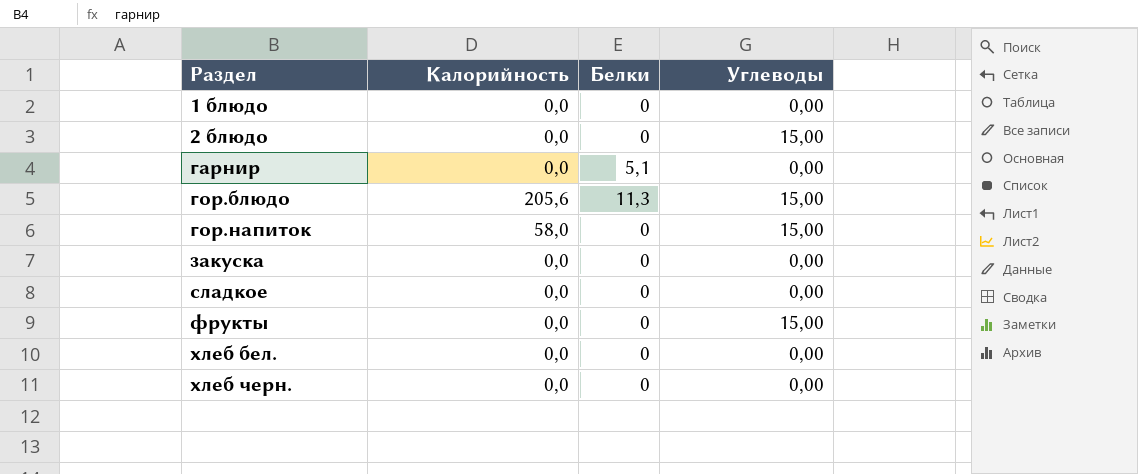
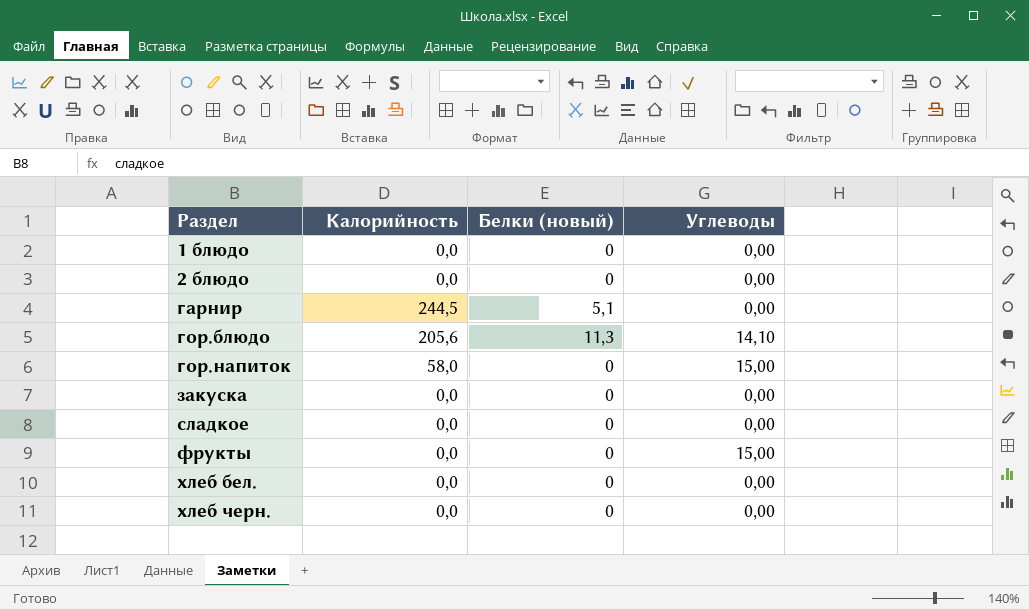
column name: Белки -> Белки (новый)
2 блюдо | Углеводы: 15,00 -> 0,00
гарнир | Калорийность: 0,0 -> 244,5
гор.блюдо | Углеводы: 15,00 -> 14,10

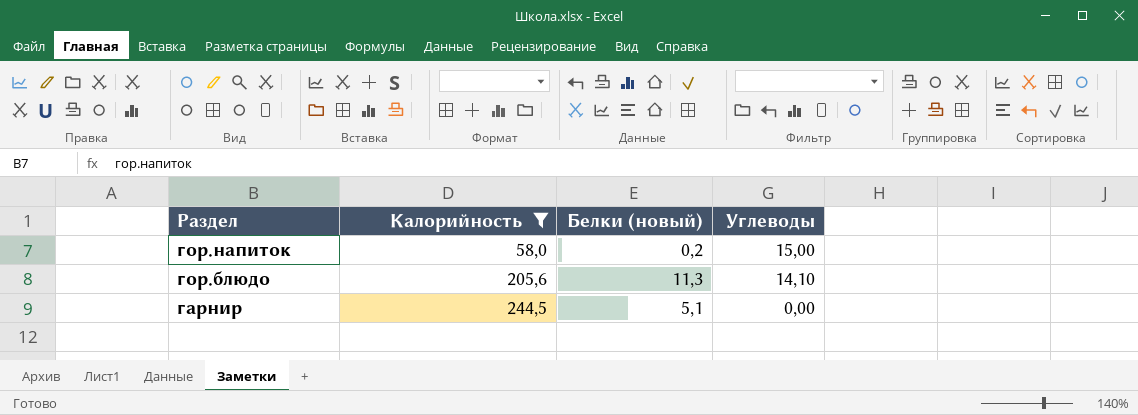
filter: none -> Калорийность != 0,0
row order: Раздел ascending -> Раздел descending
гор.напиток | Белки (новый): 0 -> 0,2

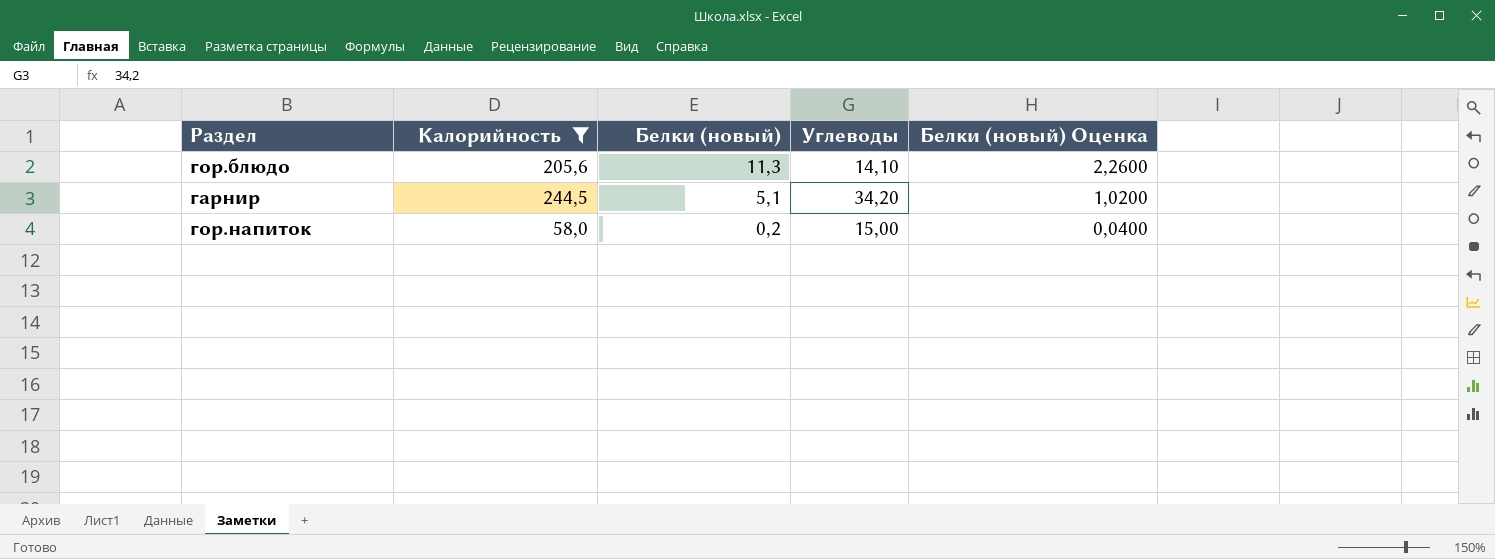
row order: Раздел descending -> Белки (новый) descending
column Белки (новый) Оценка | formula: none -> [Белки (новый)] * 0,2
гарнир | Углеводы: 0,00 -> 34,20

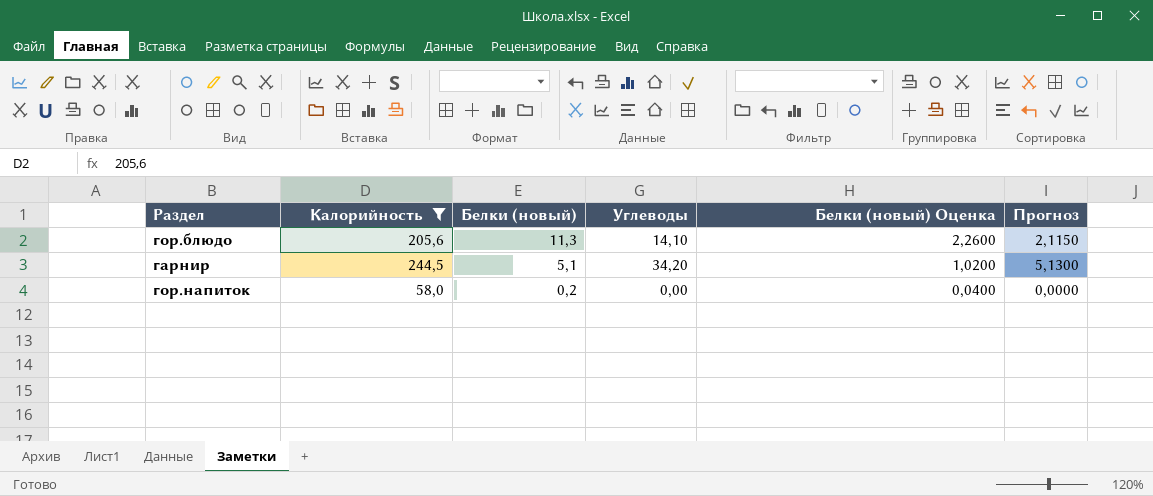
column Прогноз | formula: none -> [Углеводы] * 0,15
гор.напиток | Углеводы: 15,00 -> 0,00

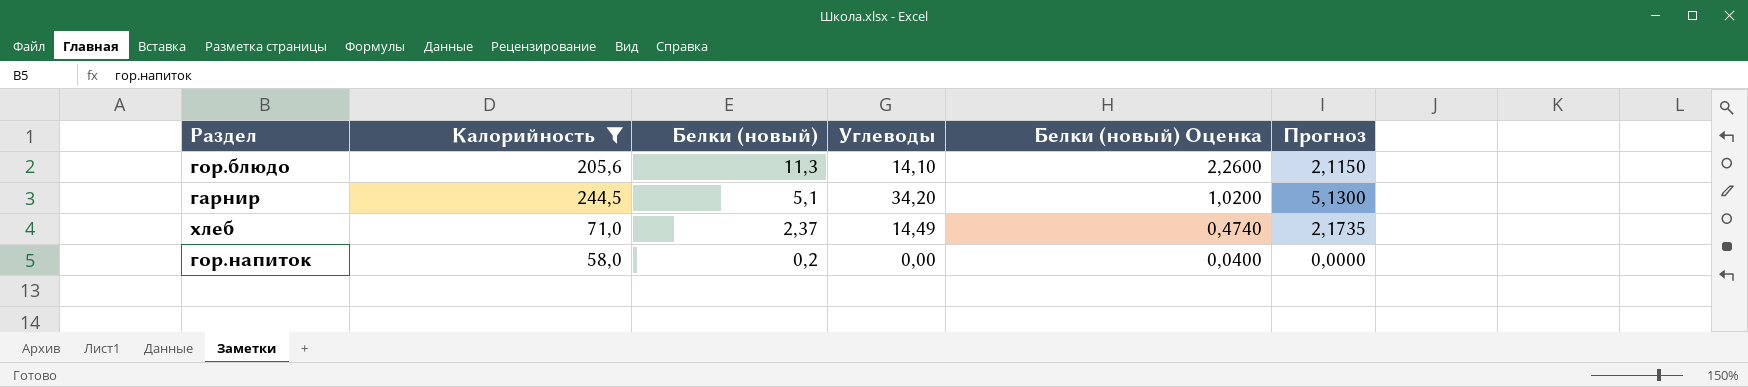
row хлеб: none -> 71,0 | 2,37 | 14,49 | 0,4740 | 2,1735

